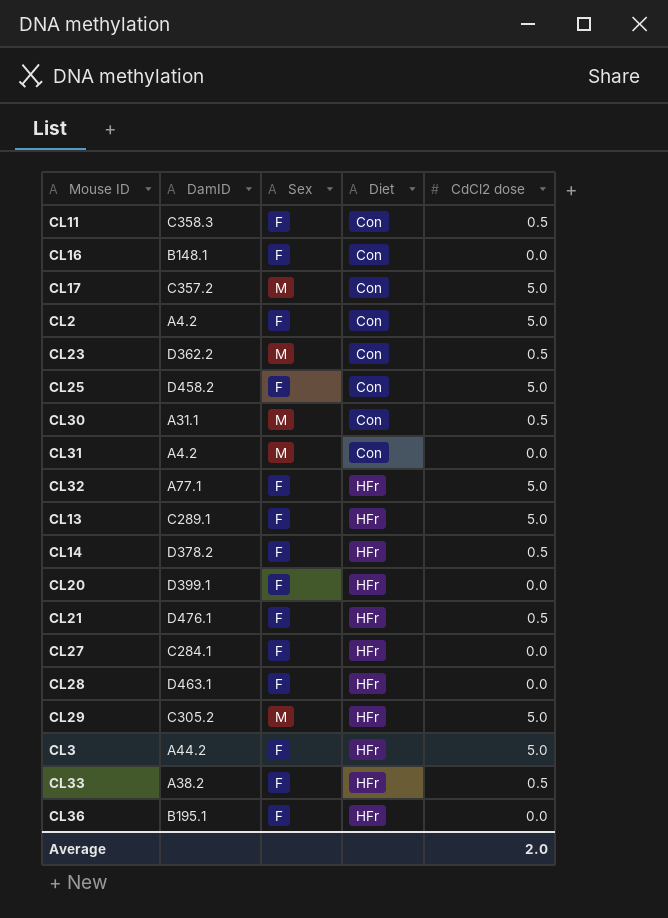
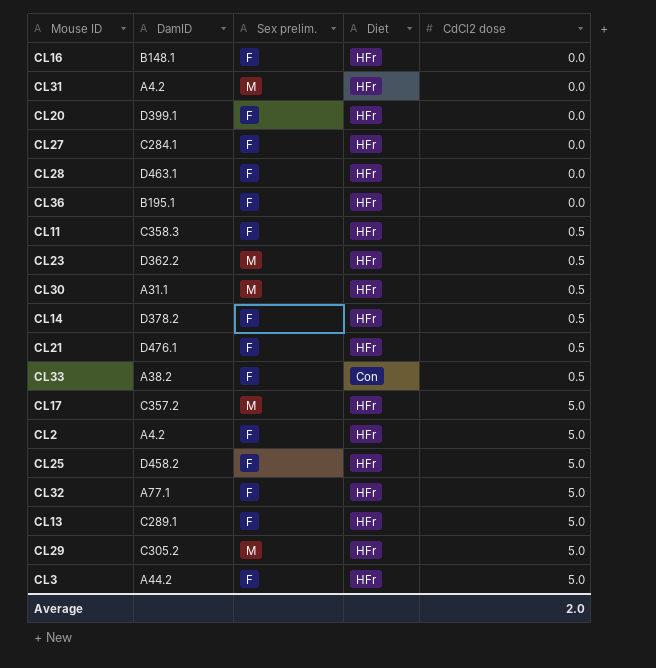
row order: Diet ascending -> CdCl2 dose ascending
column name: Sex -> Sex prelim.
CL16 | Diet: Con -> HFr
CL31 | Diet: Con -> HFr
CL11 | Diet: Con -> HFr
CL23 | Diet: Con -> HFr
CL30 | Diet: Con -> HFr
CL33 | Diet: HFr -> Con
CL17 | Diet: Con -> HFr
CL2 | Diet: Con -> HFr
CL25 | Diet: Con -> HFr

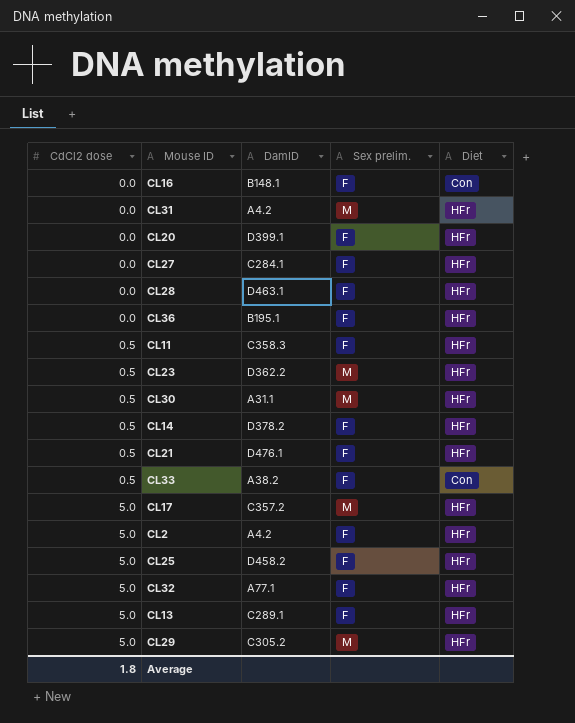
column CdCl2 dose | position: 5 -> 1
row CL3: A44.2 | F | HFr | 5.0 -> none
CL16 | Diet: HFr -> Con
Average | CdCl2 dose: 2.0 -> 1.8

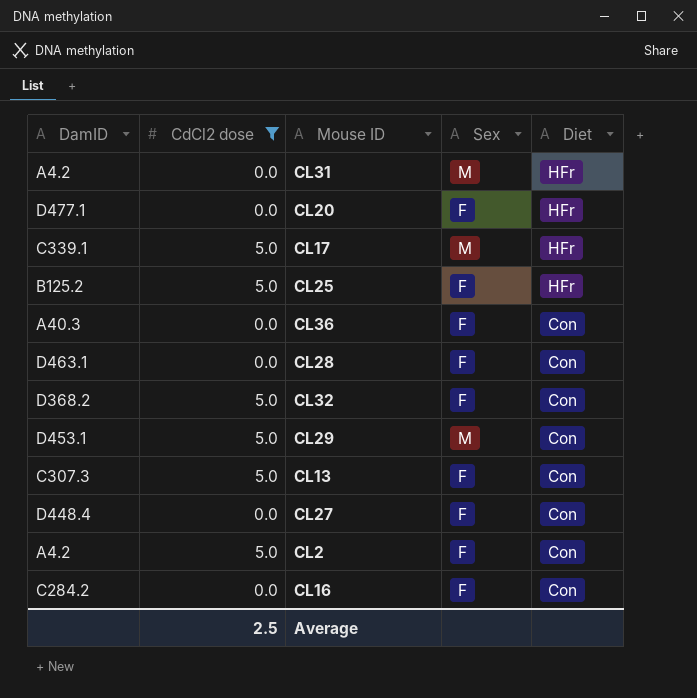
filter: none -> CdCl2 dose != 0.5
row order: CdCl2 dose ascending -> Diet descending
column DamID | position: 3 -> 1
column name: Sex prelim. -> Sex
CL20 | DamID: D399.1 -> D477.1
CL17 | DamID: C357.2 -> C339.1
CL25 | DamID: D458.2 -> B125.2
CL36 | DamID: B195.1 -> A40.3
CL36 | Diet: HFr -> Con
CL28 | Diet: HFr -> Con
CL32 | DamID: A77.1 -> D368.2
CL32 | Diet: HFr -> Con
CL29 | DamID: C305.2 -> D453.1
CL29 | Diet: HFr -> Con
CL13 | DamID: C289.1 -> C307.3
CL13 | Diet: HFr -> Con
CL27 | DamID: C284.1 -> D448.4
CL27 | Diet: HFr -> Con
CL2 | Diet: HFr -> Con
CL16 | DamID: B148.1 -> C284.2
Average | CdCl2 dose: 1.8 -> 2.5

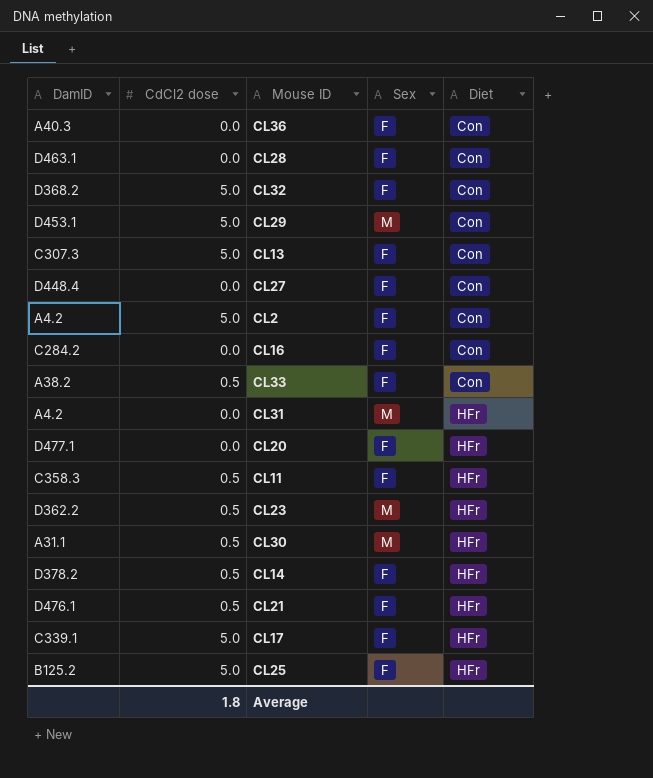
filter: CdCl2 dose != 0.5 -> none
row order: Diet descending -> Diet ascending
CL17 | Sex: M -> F
Average | CdCl2 dose: 2.5 -> 1.8

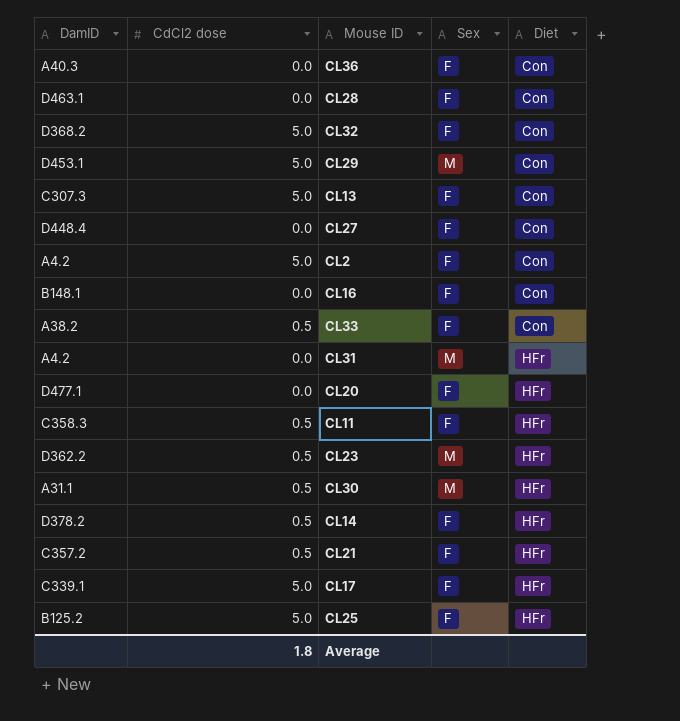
CL16 | DamID: C284.2 -> B148.1
CL21 | DamID: D476.1 -> C357.2

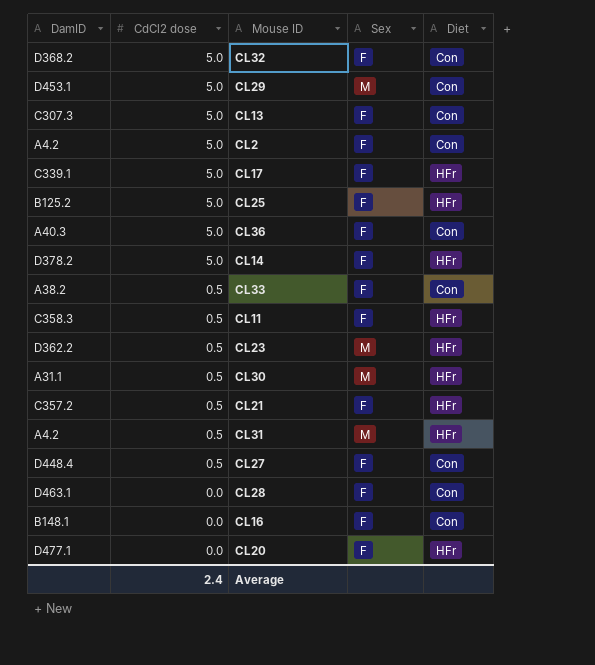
row order: Diet ascending -> CdCl2 dose descending
CL36 | CdCl2 dose: 0.0 -> 5.0
CL14 | CdCl2 dose: 0.5 -> 5.0
CL31 | CdCl2 dose: 0.0 -> 0.5
CL27 | CdCl2 dose: 0.0 -> 0.5
Average | CdCl2 dose: 1.8 -> 2.4

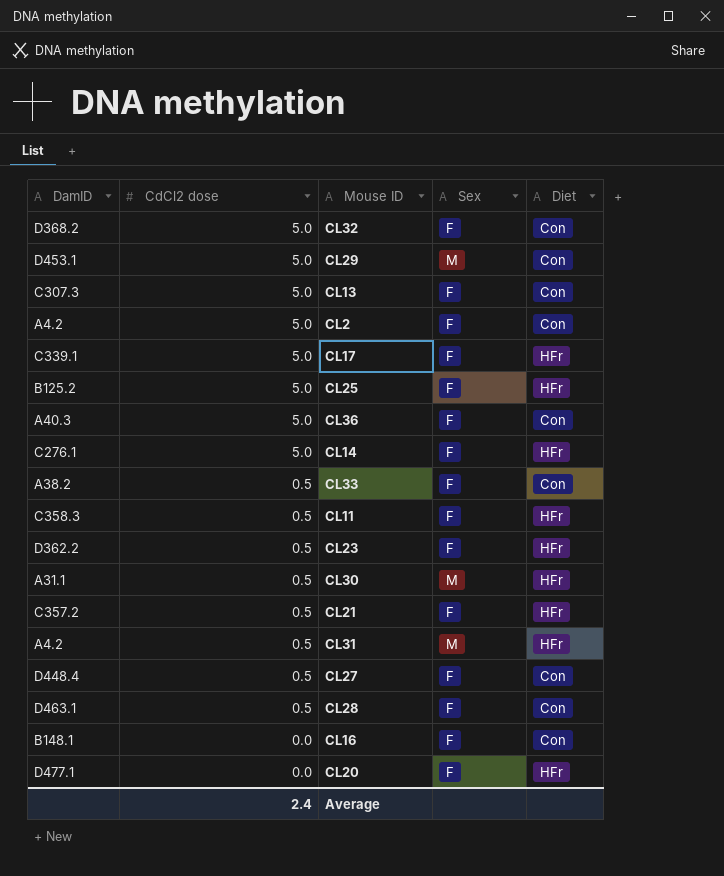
CL14 | DamID: D378.2 -> C276.1
CL23 | Sex: M -> F
CL28 | CdCl2 dose: 0.0 -> 0.5

